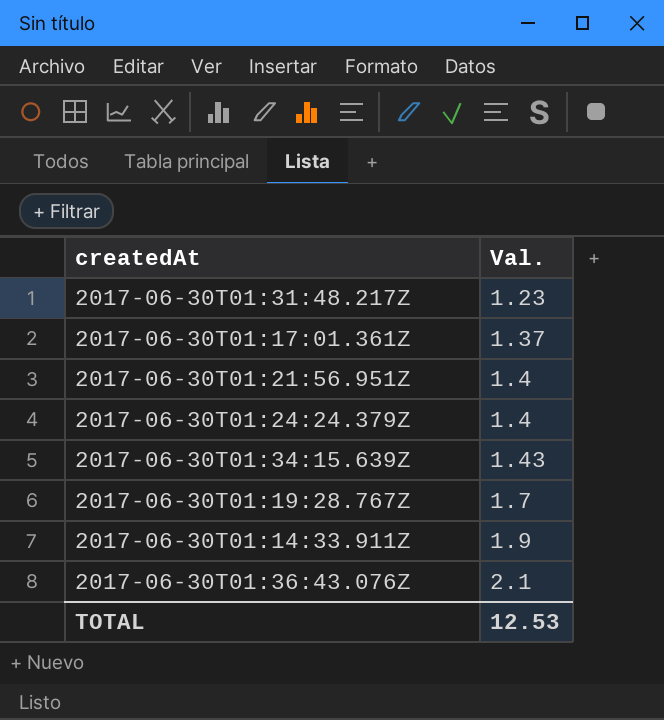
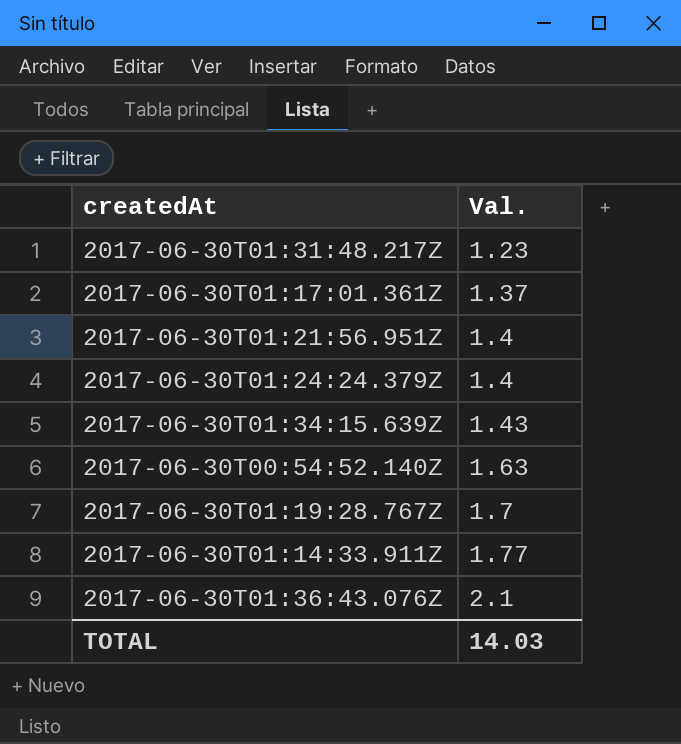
row 2017-06-30T00:54:52.140Z: none -> 1.63
2017-06-30T01:14:33.911Z | Val.: 1.9 -> 1.77
TOTAL | Val.: 12.53 -> 14.03

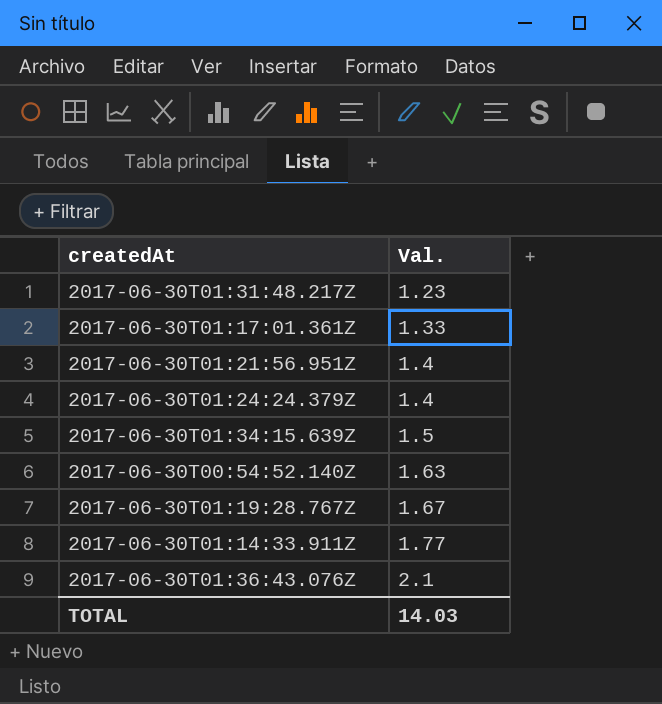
2017-06-30T01:17:01.361Z | Val.: 1.37 -> 1.33
2017-06-30T01:34:15.639Z | Val.: 1.43 -> 1.5
2017-06-30T01:19:28.767Z | Val.: 1.7 -> 1.67

